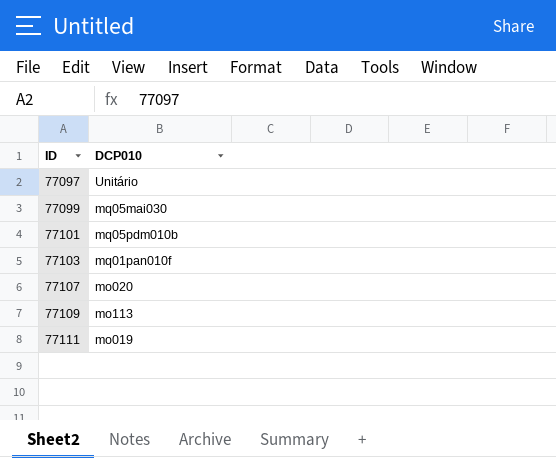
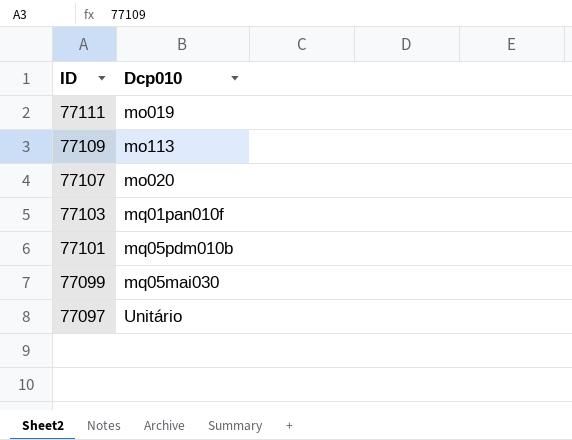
row order: ID ascending -> ID descending
column name: DCP010 -> Dcp010

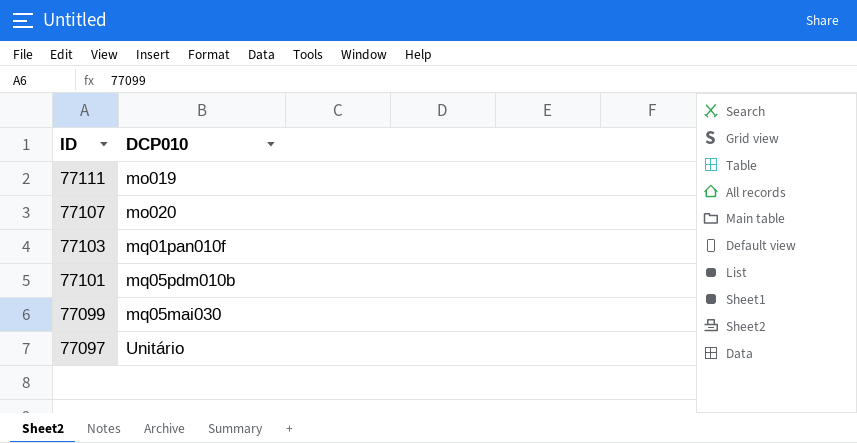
column name: Dcp010 -> DCP010
row 77109: mo113 -> none

